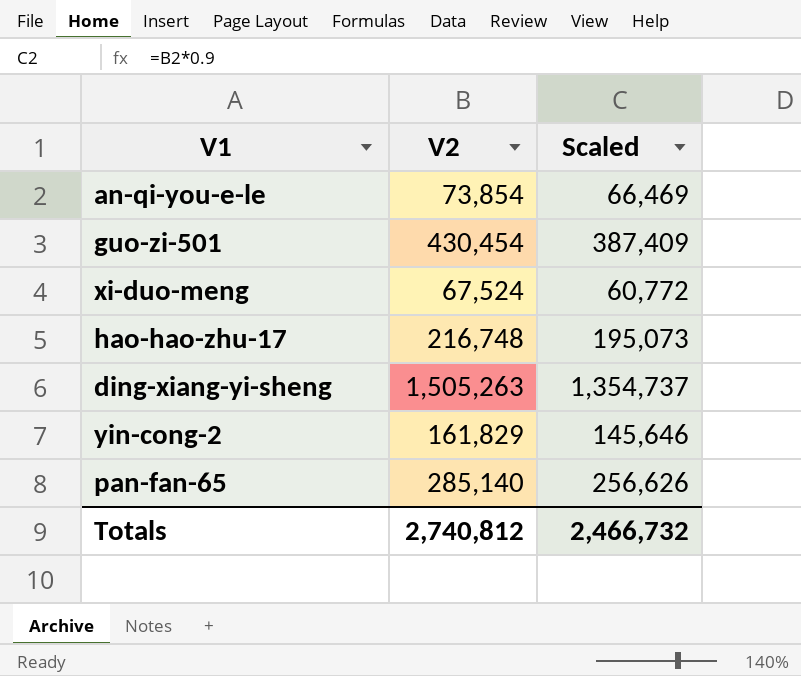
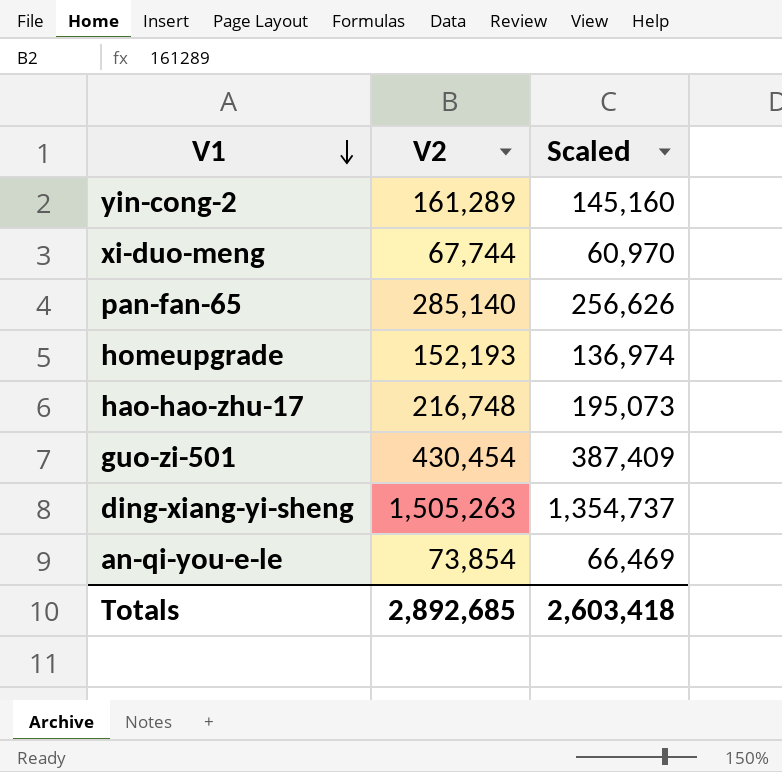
row order: none -> V1 descending
yin-cong-2 | V2: 161,829 -> 161,289
yin-cong-2 | Scaled: 145,646 -> 145,160
xi-duo-meng | V2: 67,524 -> 67,744
xi-duo-meng | Scaled: 60,772 -> 60,970
row homeupgrade: none -> 152,193 | 136,974
Totals | V2: 2,740,812 -> 2,892,685
Totals | Scaled: 2,466,732 -> 2,603,418

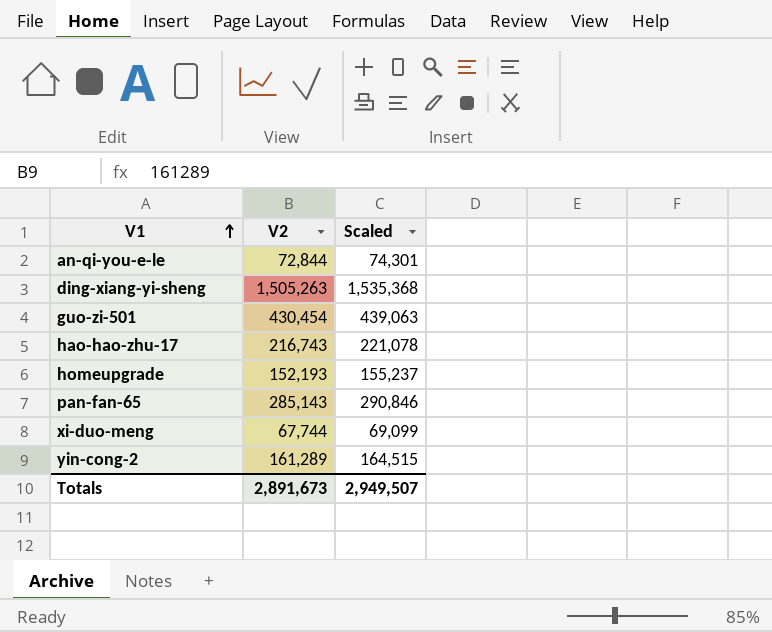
row order: V1 descending -> V1 ascending
column Scaled | formula: [V2] * 0.9 -> [V2] * 1.02
an-qi-you-e-le | V2: 73,854 -> 72,844
hao-hao-zhu-17 | V2: 216,748 -> 216,743
pan-fan-65 | V2: 285,140 -> 285,143
Totals | V2: 2,892,685 -> 2,891,673
Totals | Scaled: 2,603,418 -> 2,949,507

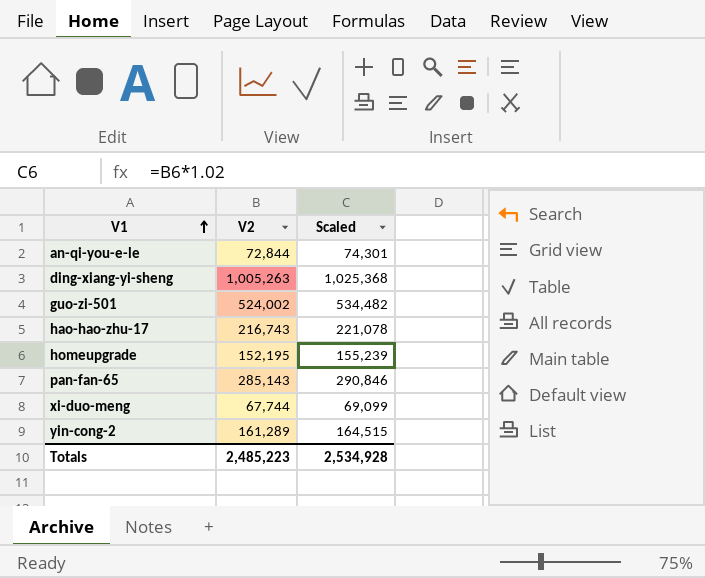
ding-xiang-yi-sheng | V2: 1,505,263 -> 1,005,263
ding-xiang-yi-sheng | Scaled: 1,535,368 -> 1,025,368
guo-zi-501 | V2: 430,454 -> 524,002
guo-zi-501 | Scaled: 439,063 -> 534,482
homeupgrade | V2: 152,193 -> 152,195
homeupgrade | Scaled: 155,237 -> 155,239
Totals | V2: 2,891,673 -> 2,485,223
Totals | Scaled: 2,949,507 -> 2,534,928

